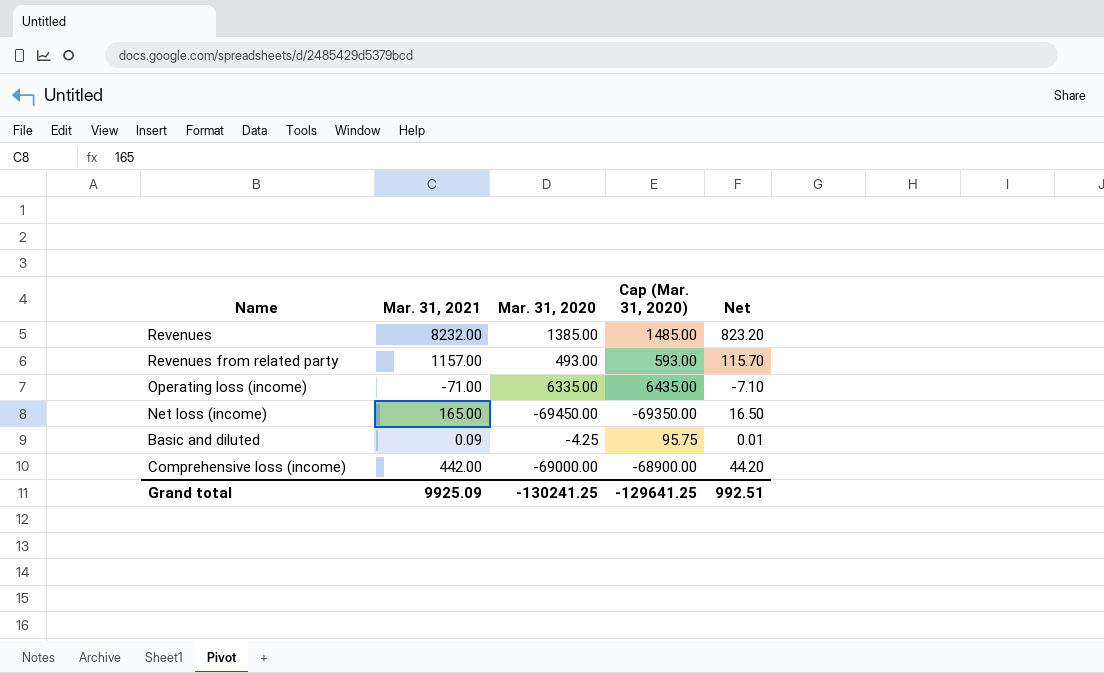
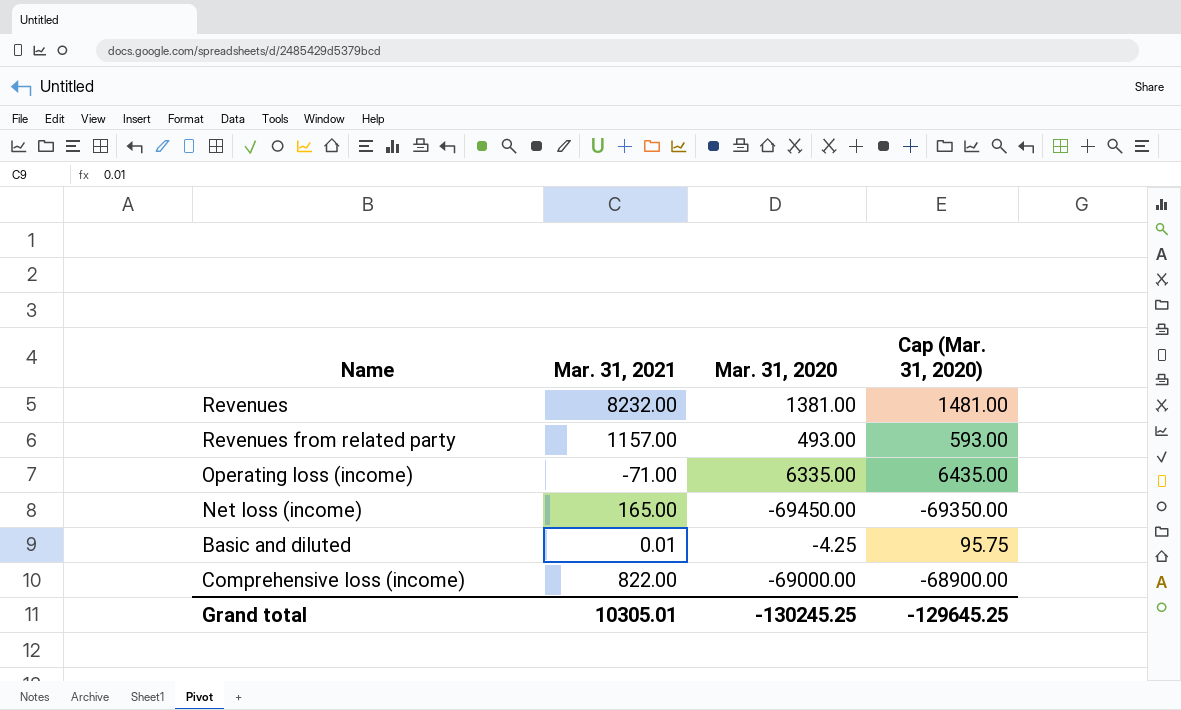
column Net | formula: [Mar. 31, 2021] * 0.1 -> none
Revenues | Mar. 31, 2020: 1385.00 -> 1381.00
Revenues | Cap (Mar. 31, 2020): 1485.00 -> 1481.00
Basic and diluted | Mar. 31, 2021: 0.09 -> 0.01
Comprehensive loss (income) | Mar. 31, 2021: 442.00 -> 822.00
Grand total | Mar. 31, 2021: 9925.09 -> 10305.01
Grand total | Mar. 31, 2020: -130241.25 -> -130245.25
Grand total | Cap (Mar. 31, 2020): -129641.25 -> -129645.25

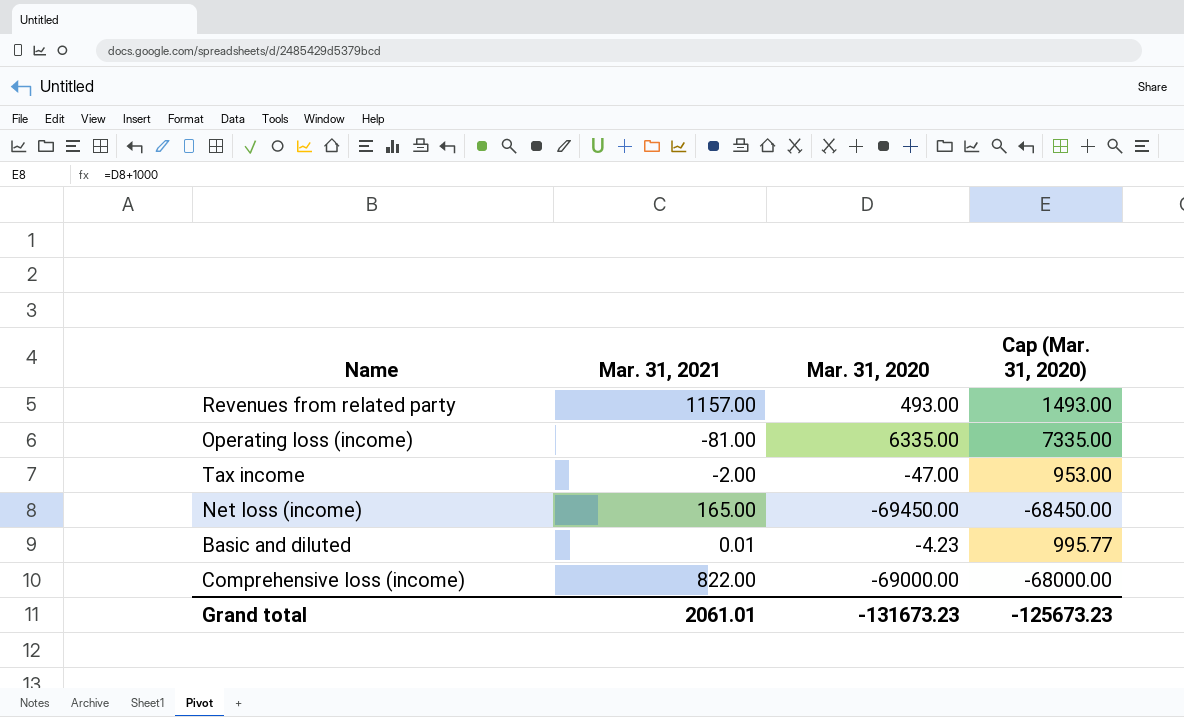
column Cap (Mar. 31, 2020) | formula: [Mar. 31, 2020] + 100 -> [Mar. 31, 2020] + 1000
row Revenues: 8232.00 | 1381.00 | 1481.00 -> none
Operating loss (income) | Mar. 31, 2021: -71.00 -> -81.00
row Tax income: none -> -2.00 | -47.00 | 953.00
Basic and diluted | Mar. 31, 2020: -4.25 -> -4.23
Grand total | Mar. 31, 2021: 10305.01 -> 2061.01
Grand total | Mar. 31, 2020: -130245.25 -> -131673.23
Grand total | Cap (Mar. 31, 2020): -129645.25 -> -125673.23

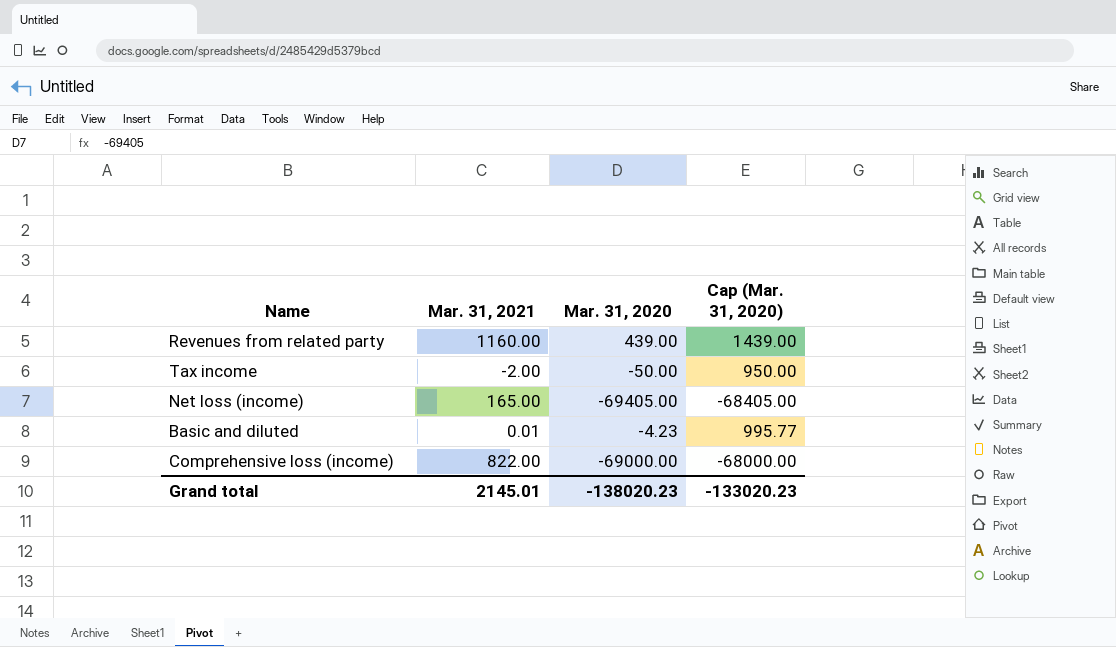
row Operating loss (income): -81.00 | 6335.00 | 7335.00 -> none
Revenues from related party | Mar. 31, 2021: 1157.00 -> 1160.00
Revenues from related party | Mar. 31, 2020: 493.00 -> 439.00
Revenues from related party | Cap (Mar. 31, 2020): 1493.00 -> 1439.00
Tax income | Mar. 31, 2020: -47.00 -> -50.00
Tax income | Cap (Mar. 31, 2020): 953.00 -> 950.00
Net loss (income) | Mar. 31, 2020: -69450.00 -> -69405.00
Net loss (income) | Cap (Mar. 31, 2020): -68450.00 -> -68405.00
Grand total | Mar. 31, 2021: 2061.01 -> 2145.01
Grand total | Mar. 31, 2020: -131673.23 -> -138020.23
Grand total | Cap (Mar. 31, 2020): -125673.23 -> -133020.23

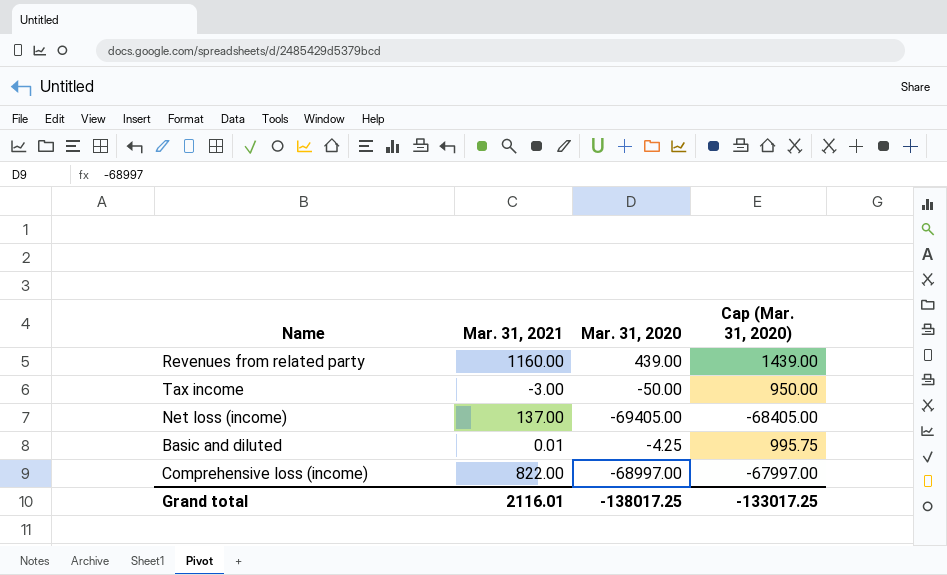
Tax income | Mar. 31, 2021: -2.00 -> -3.00
Net loss (income) | Mar. 31, 2021: 165.00 -> 137.00
Basic and diluted | Mar. 31, 2020: -4.23 -> -4.25
Basic and diluted | Cap (Mar. 31, 2020): 995.77 -> 995.75
Comprehensive loss (income) | Mar. 31, 2020: -69000.00 -> -68997.00
Comprehensive loss (income) | Cap (Mar. 31, 2020): -68000.00 -> -67997.00
Grand total | Mar. 31, 2021: 2145.01 -> 2116.01
Grand total | Mar. 31, 2020: -138020.23 -> -138017.25
Grand total | Cap (Mar. 31, 2020): -133020.23 -> -133017.25

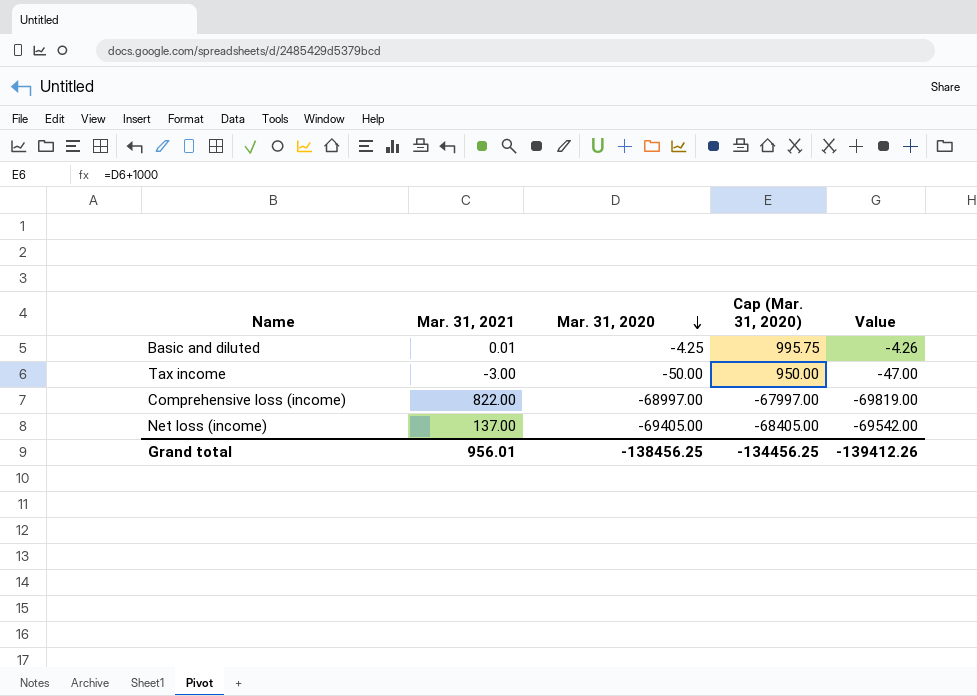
row order: none -> Mar. 31, 2020 descending
column Value | formula: none -> [Mar. 31, 2020] - [Mar. 31, 2021]
row Revenues from related party: 1160.00 | 439.00 | 1439.00 -> none
Grand total | Mar. 31, 2021: 2116.01 -> 956.01
Grand total | Mar. 31, 2020: -138017.25 -> -138456.25
Grand total | Cap (Mar. 31, 2020): -133017.25 -> -134456.25

